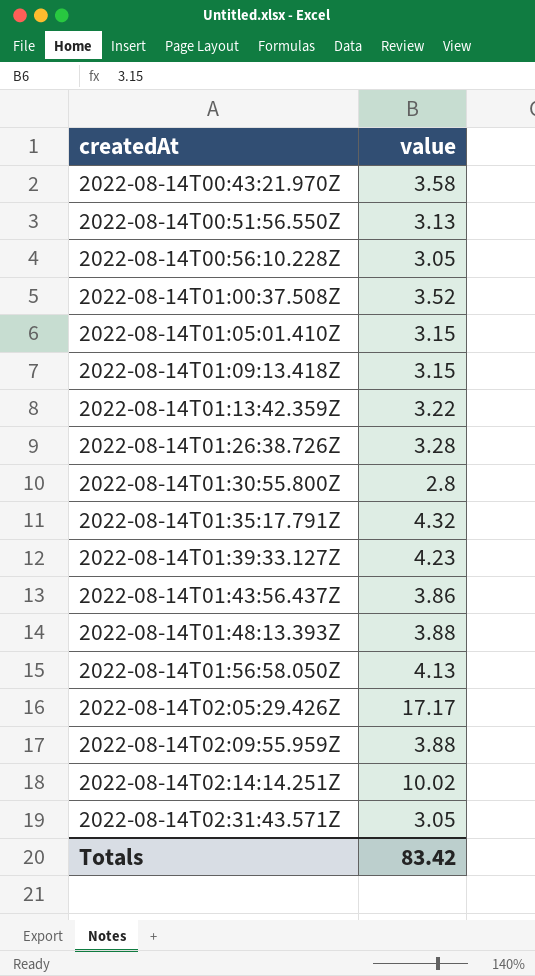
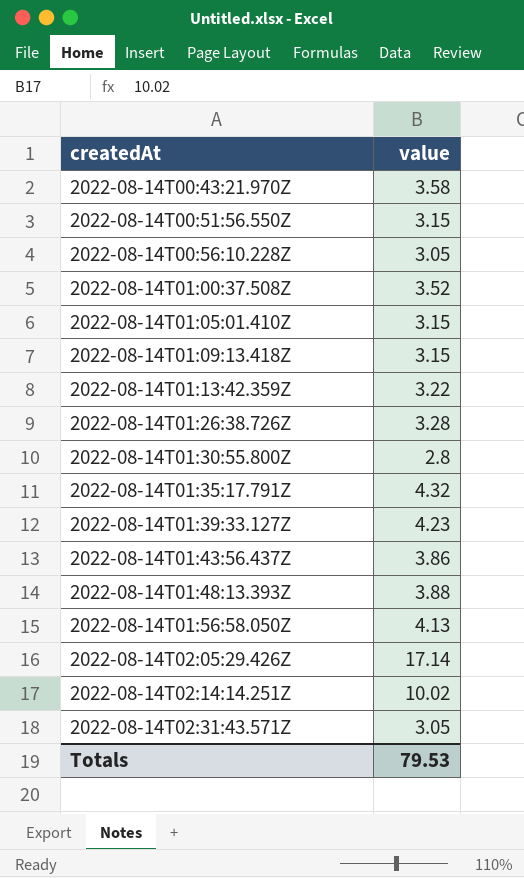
row 2022-08-14T02:09:55.959Z: 3.88 -> none
2022-08-14T00:51:56.550Z | value: 3.13 -> 3.15
2022-08-14T02:05:29.426Z | value: 17.17 -> 17.14
Totals | value: 83.42 -> 79.53

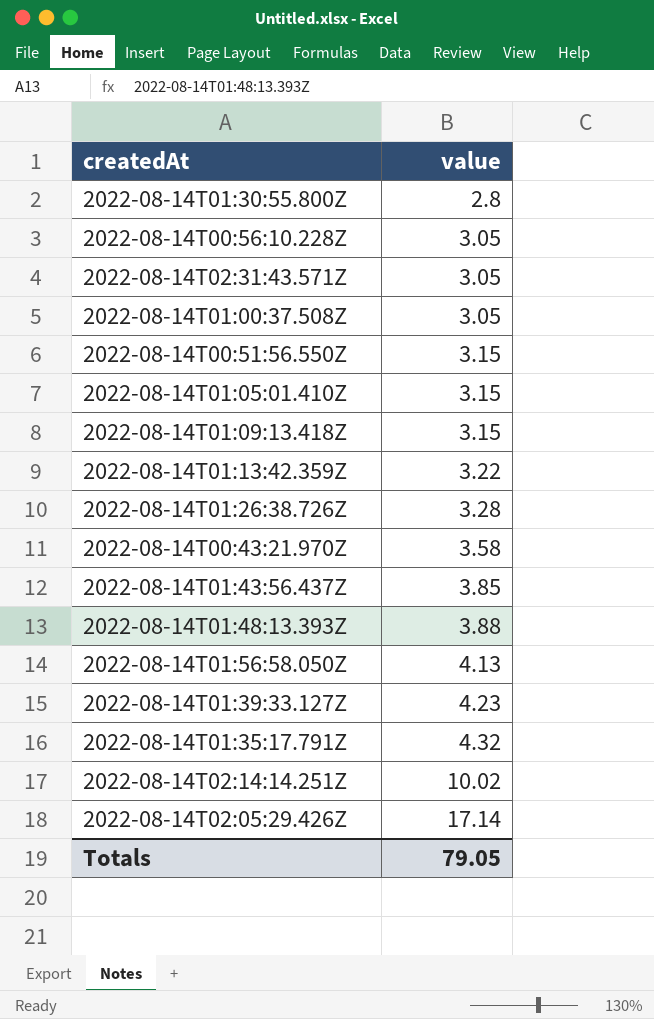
row order: createdAt ascending -> value ascending
2022-08-14T01:00:37.508Z | value: 3.52 -> 3.05
2022-08-14T01:43:56.437Z | value: 3.86 -> 3.85
Totals | value: 79.53 -> 79.05

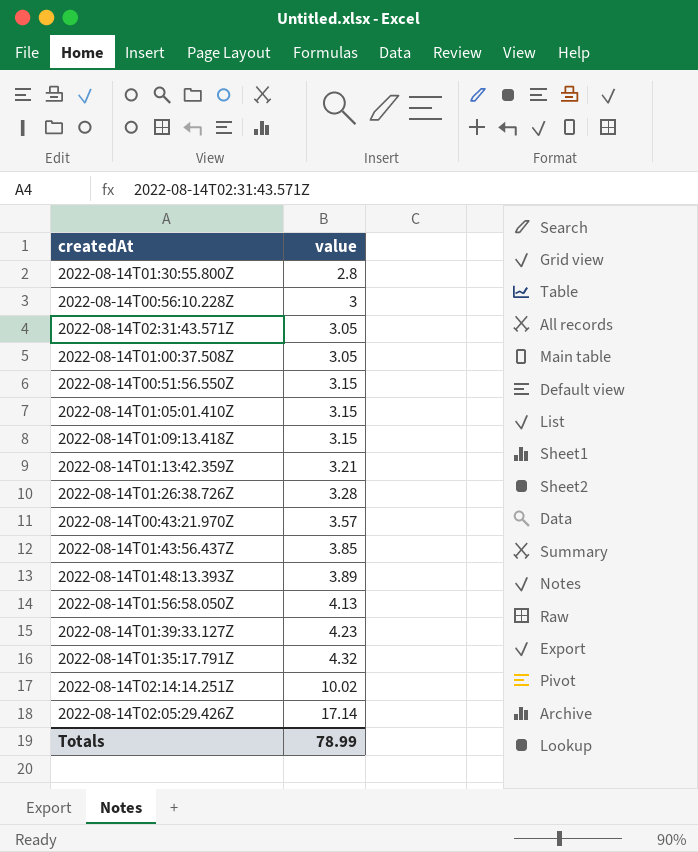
2022-08-14T00:56:10.228Z | value: 3.05 -> 3
2022-08-14T01:13:42.359Z | value: 3.22 -> 3.21
2022-08-14T00:43:21.970Z | value: 3.58 -> 3.57
2022-08-14T01:48:13.393Z | value: 3.88 -> 3.89
Totals | value: 79.05 -> 78.99

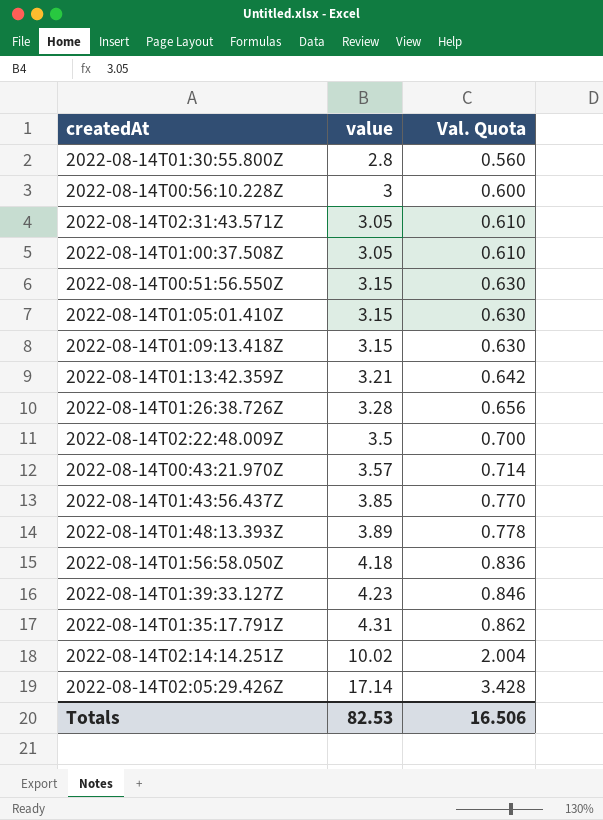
column Val. Quota | formula: none -> [value] * 0.2
row 2022-08-14T02:22:48.009Z: none -> 3.5 | 0.700
2022-08-14T01:56:58.050Z | value: 4.13 -> 4.18
2022-08-14T01:35:17.791Z | value: 4.32 -> 4.31
Totals | value: 78.99 -> 82.53

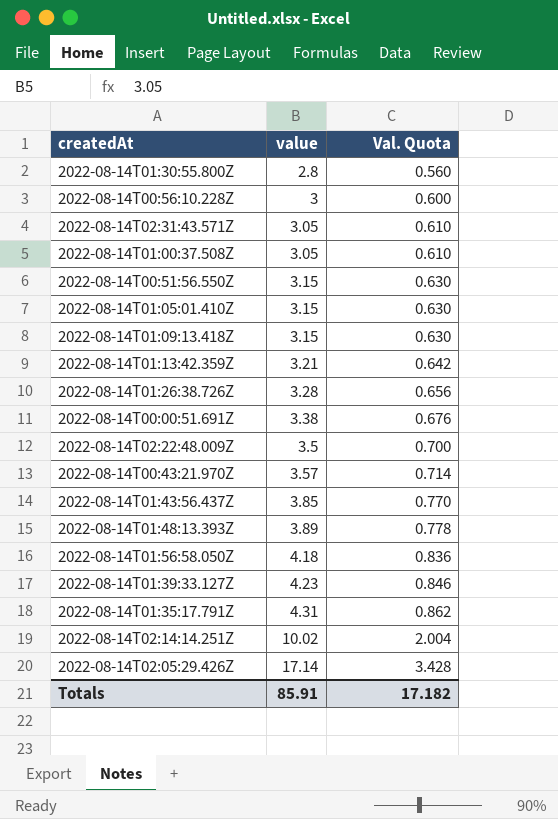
row 2022-08-14T00:00:51.691Z: none -> 3.38 | 0.676
Totals | value: 82.53 -> 85.91
Totals | Val. Quota: 16.506 -> 17.182

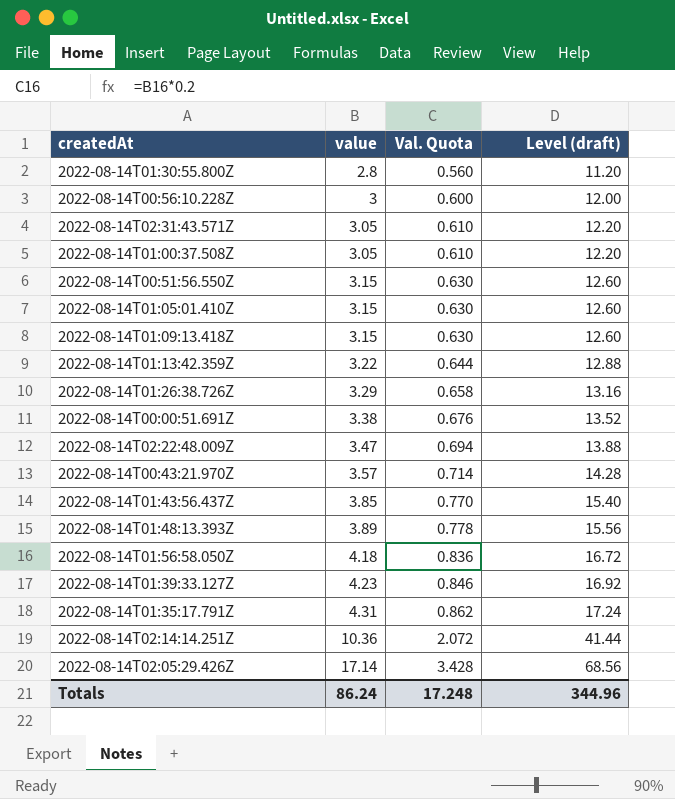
column Level (draft) | formula: none -> [value] * 4
2022-08-14T01:13:42.359Z | value: 3.21 -> 3.22
2022-08-14T01:13:42.359Z | Val. Quota: 0.642 -> 0.644
2022-08-14T01:26:38.726Z | value: 3.28 -> 3.29
2022-08-14T01:26:38.726Z | Val. Quota: 0.656 -> 0.658
2022-08-14T02:22:48.009Z | value: 3.5 -> 3.47
2022-08-14T02:22:48.009Z | Val. Quota: 0.700 -> 0.694
2022-08-14T02:14:14.251Z | value: 10.02 -> 10.36
2022-08-14T02:14:14.251Z | Val. Quota: 2.004 -> 2.072
Totals | value: 85.91 -> 86.24
Totals | Val. Quota: 17.182 -> 17.248

